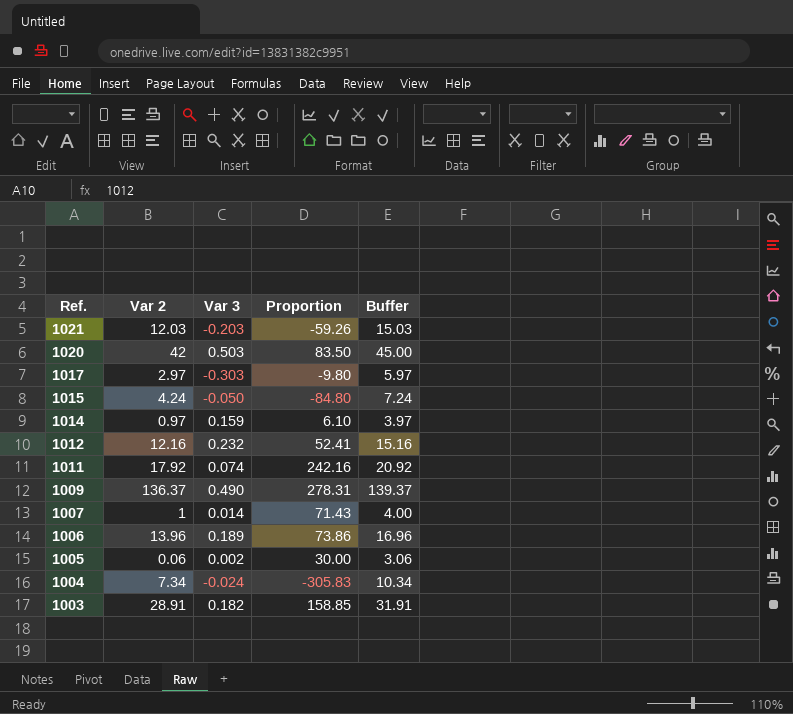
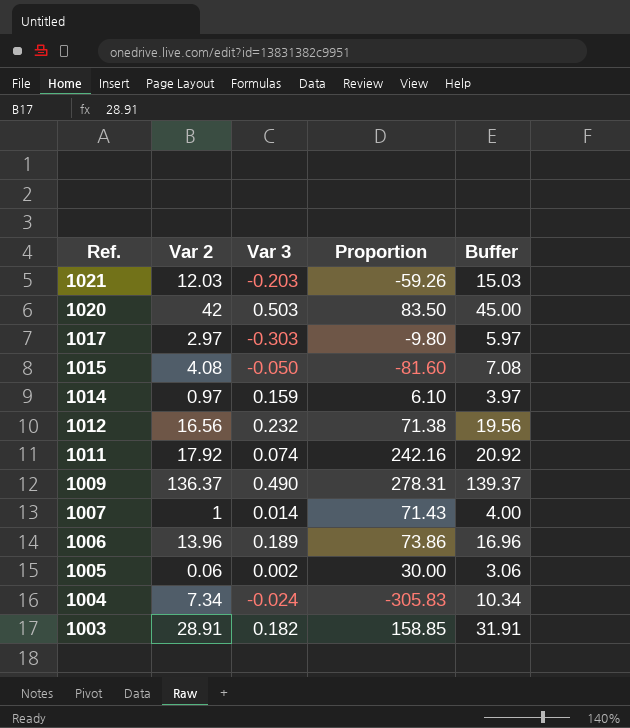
1015 | Var 2: 4.24 -> 4.08
1015 | Proportion: -84.80 -> -81.60
1015 | Buffer: 7.24 -> 7.08
1012 | Var 2: 12.16 -> 16.56
1012 | Proportion: 52.41 -> 71.38
1012 | Buffer: 15.16 -> 19.56

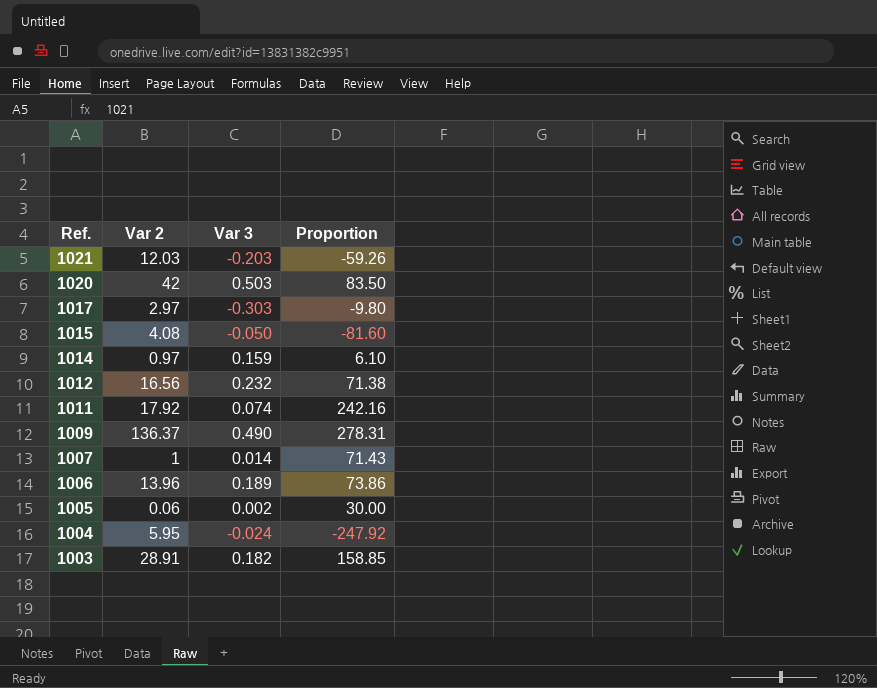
column Buffer | formula: [Var 2] + 3 -> none
1004 | Var 2: 7.34 -> 5.95
1004 | Proportion: -305.83 -> -247.92

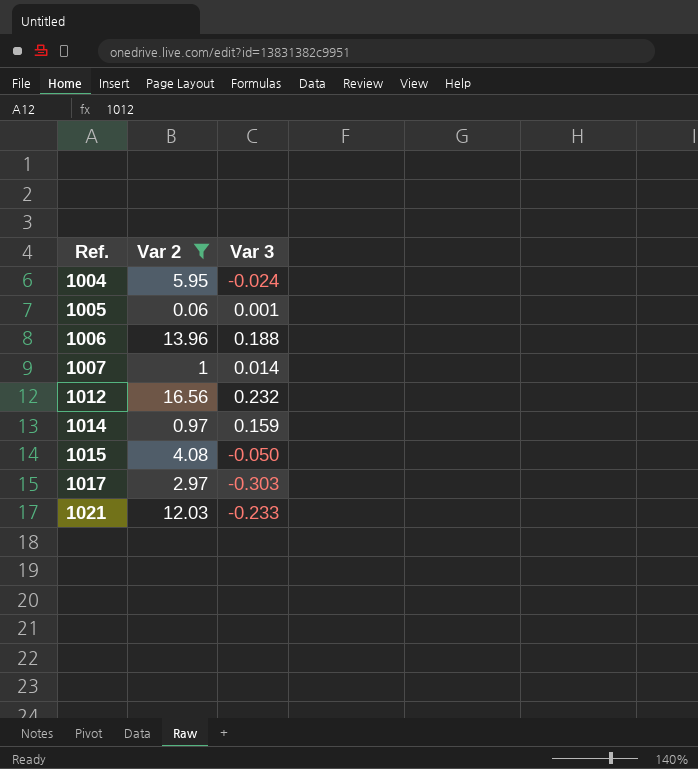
filter: none -> Var 2 <= 16.56
row order: Ref. descending -> Ref. ascending
column Proportion | formula: [Var 2] / [Var 3] -> none
1005 | Var 3: 0.002 -> 0.001
1006 | Var 3: 0.189 -> 0.188
1021 | Var 3: -0.203 -> -0.233

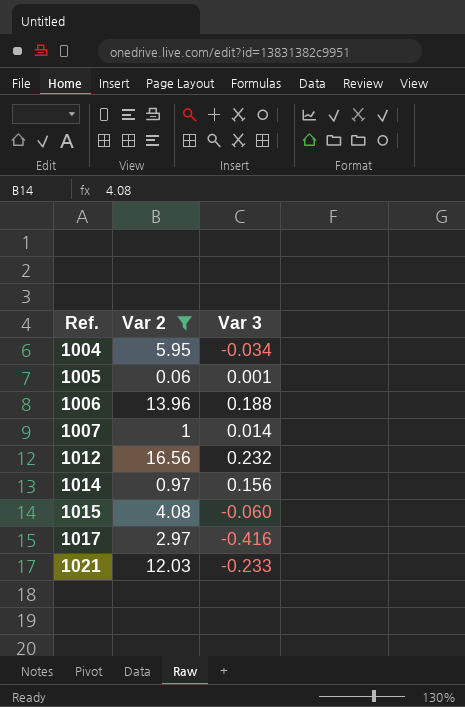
1004 | Var 3: -0.024 -> -0.034
1014 | Var 3: 0.159 -> 0.156
1015 | Var 3: -0.050 -> -0.060
1017 | Var 3: -0.303 -> -0.416

